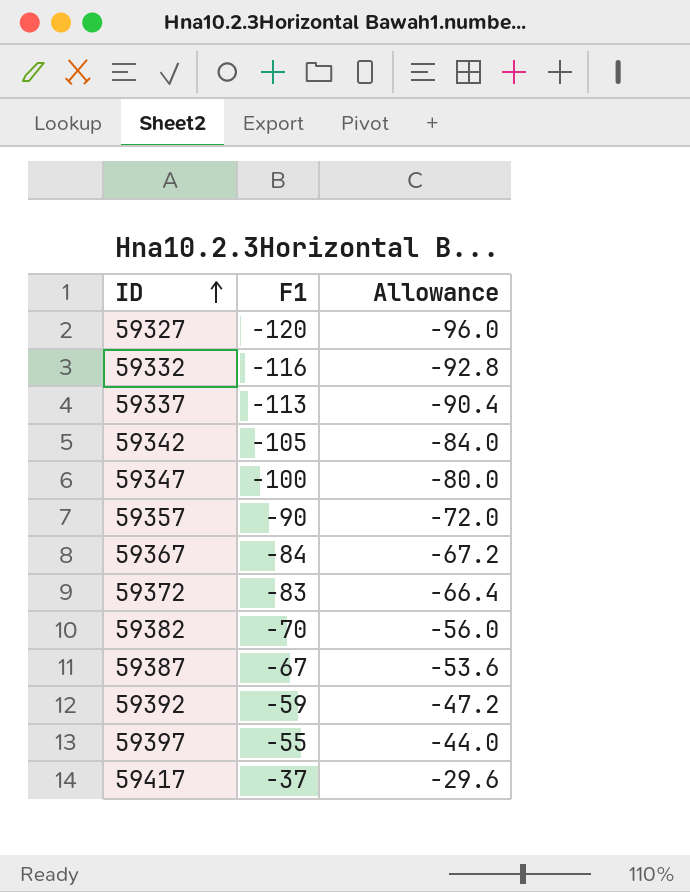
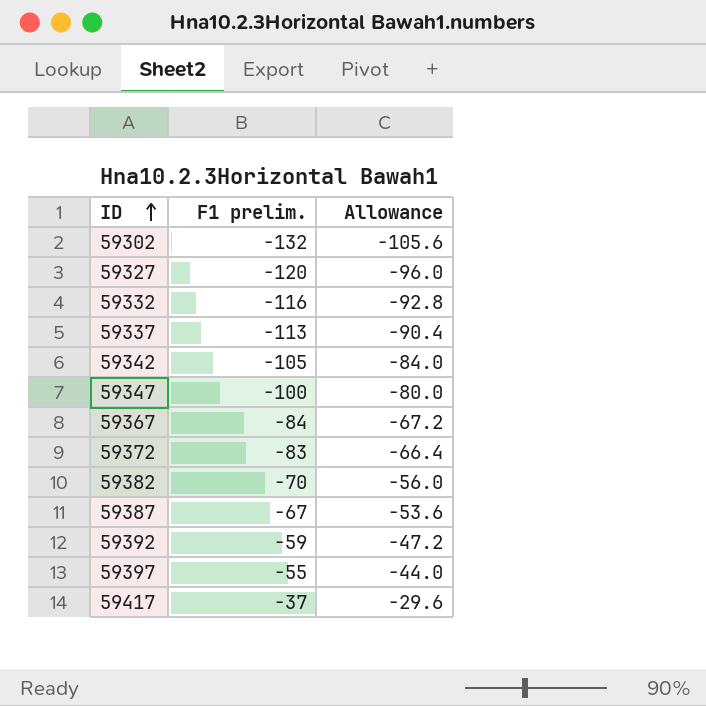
column name: F1 -> F1 prelim.
row 59357: -90 | -72.0 -> none
row 59302: none -> -132 | -105.6

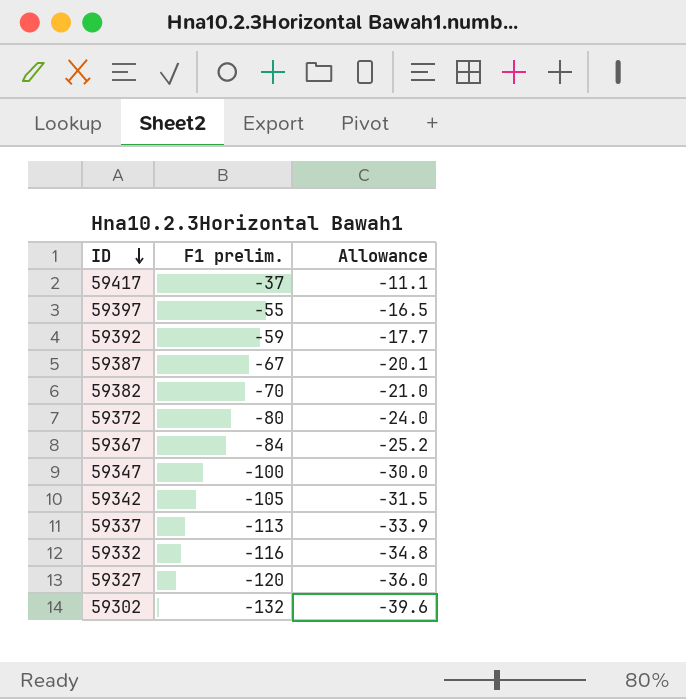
row order: ID ascending -> ID descending
column Allowance | formula: [F1 prelim.] * 0.8 -> [F1 prelim.] * 0.3
59372 | F1 prelim.: -83 -> -80

